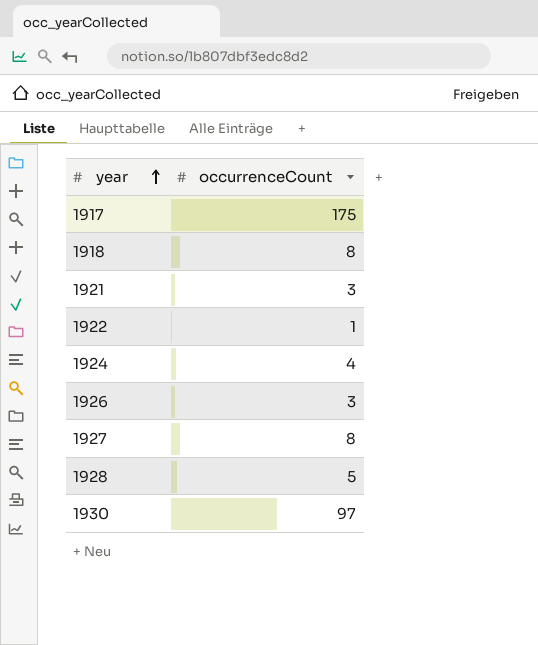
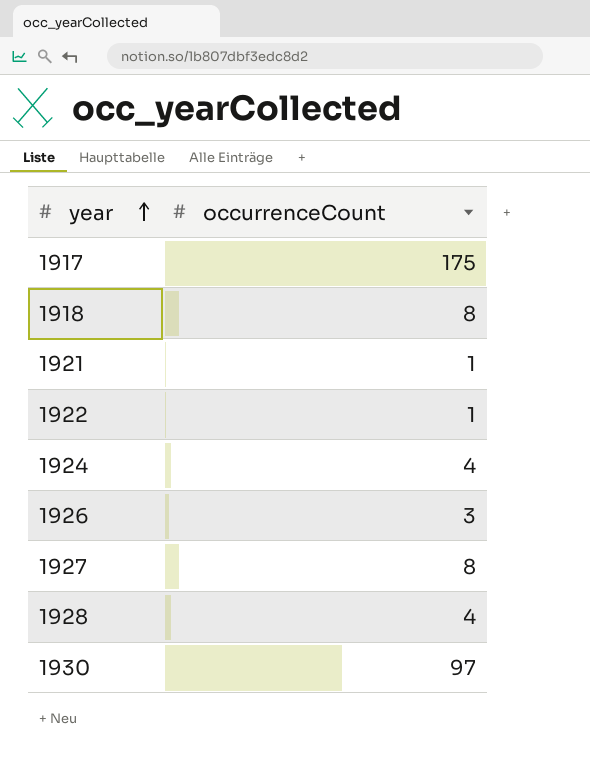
1921 | occurrenceCount: 3 -> 1
1928 | occurrenceCount: 5 -> 4

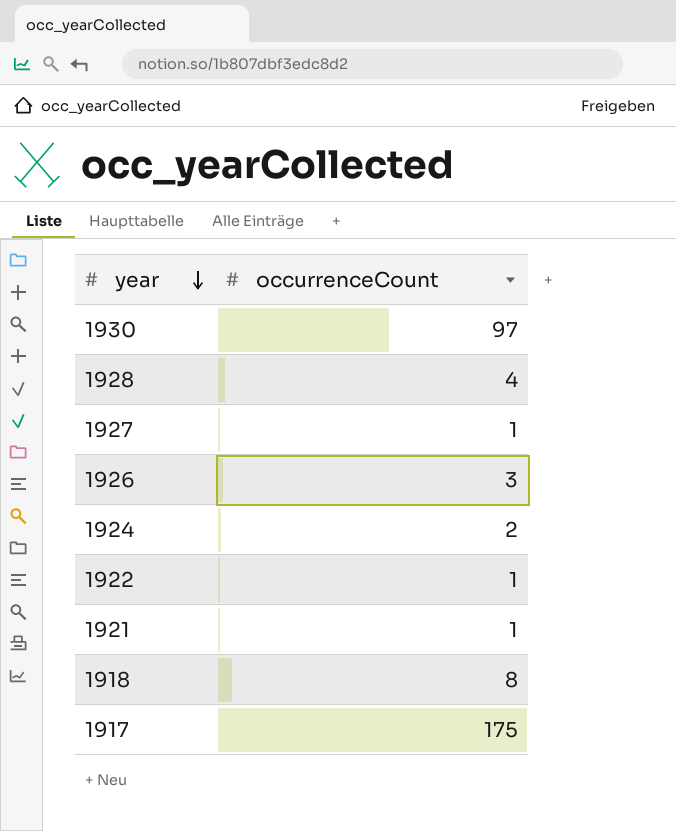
row order: year ascending -> year descending
1927 | occurrenceCount: 8 -> 1
1924 | occurrenceCount: 4 -> 2

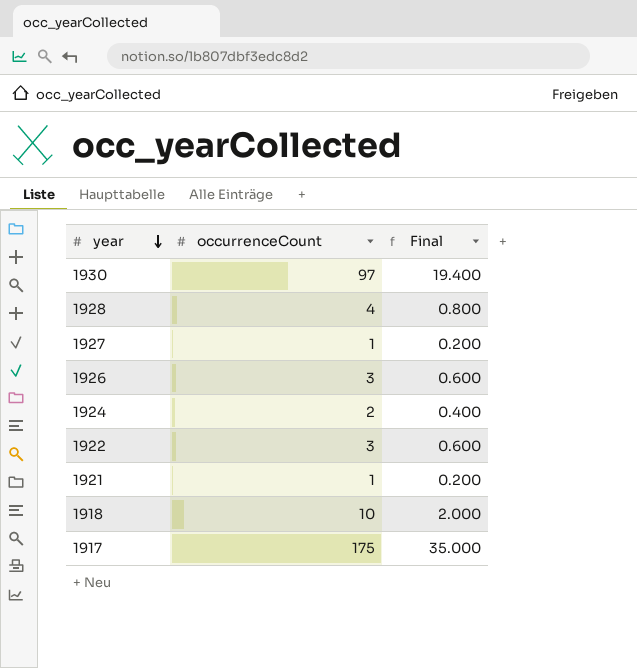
column Final | formula: none -> [occurrenceCount] * 0.2
1922 | occurrenceCount: 1 -> 3
1918 | occurrenceCount: 8 -> 10

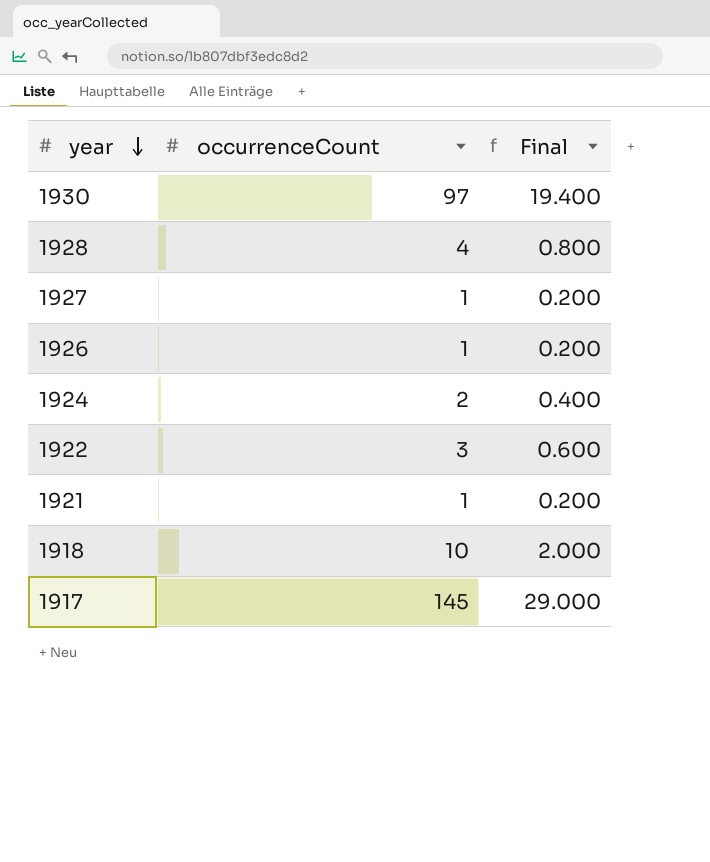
1926 | occurrenceCount: 3 -> 1
1926 | Final: 0.600 -> 0.200
1917 | occurrenceCount: 175 -> 145
1917 | Final: 35.000 -> 29.000

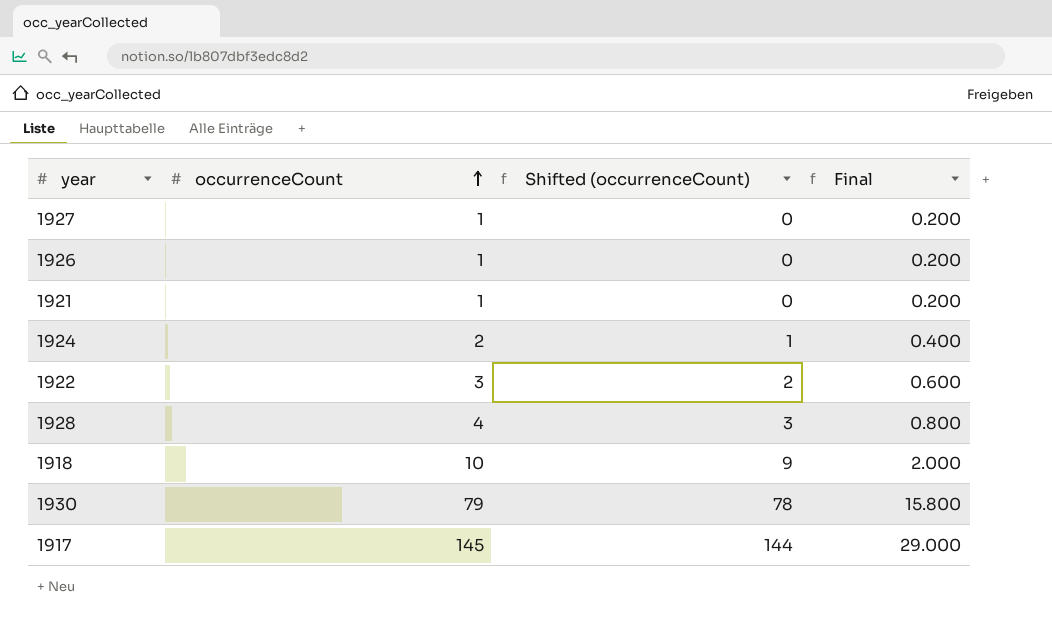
row order: year descending -> occurrenceCount ascending
column Shifted (occurrenceCount) | formula: none -> [occurrenceCount] - 1
1930 | occurrenceCount: 97 -> 79
1930 | Final: 19.400 -> 15.800

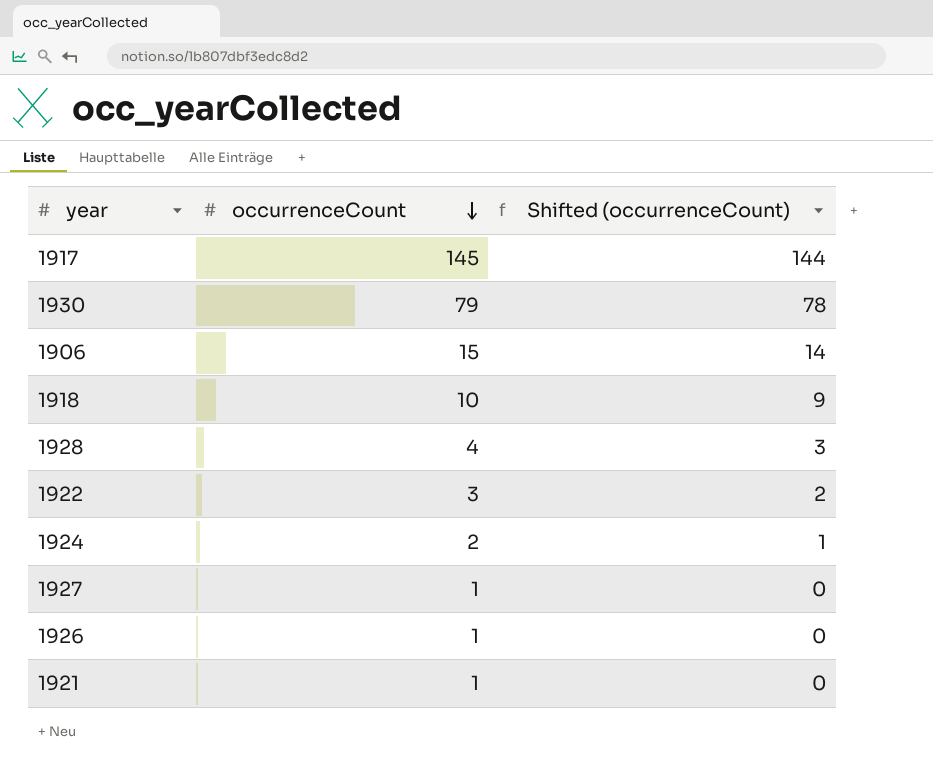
row order: occurrenceCount ascending -> occurrenceCount descending
column Final | formula: [occurrenceCount] * 0.2 -> none
row 1906: none -> 15 | 14

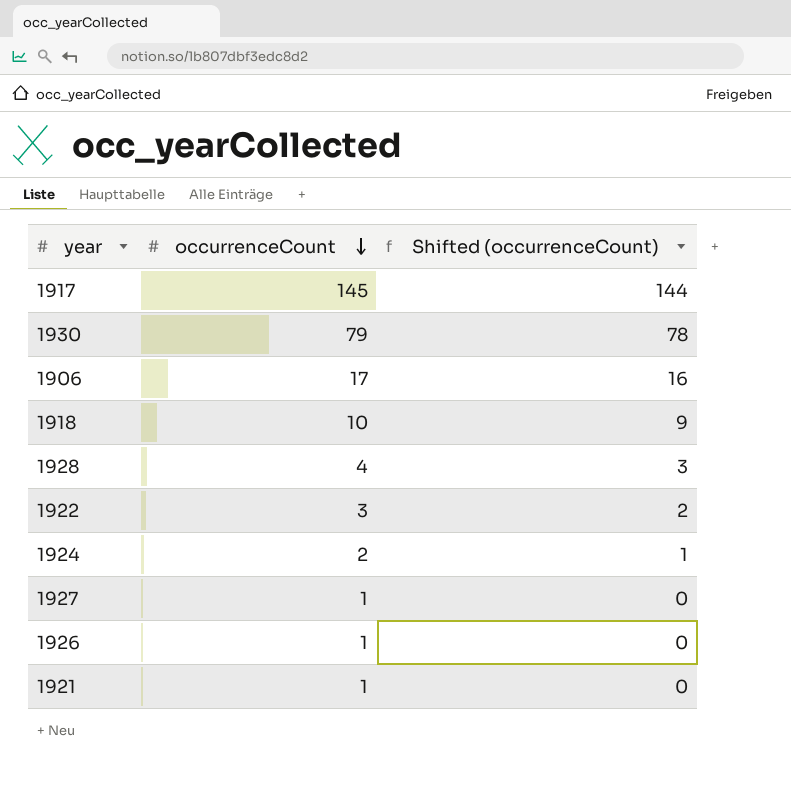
1906 | occurrenceCount: 15 -> 17
1906 | Shifted (occurrenceCount): 14 -> 16

